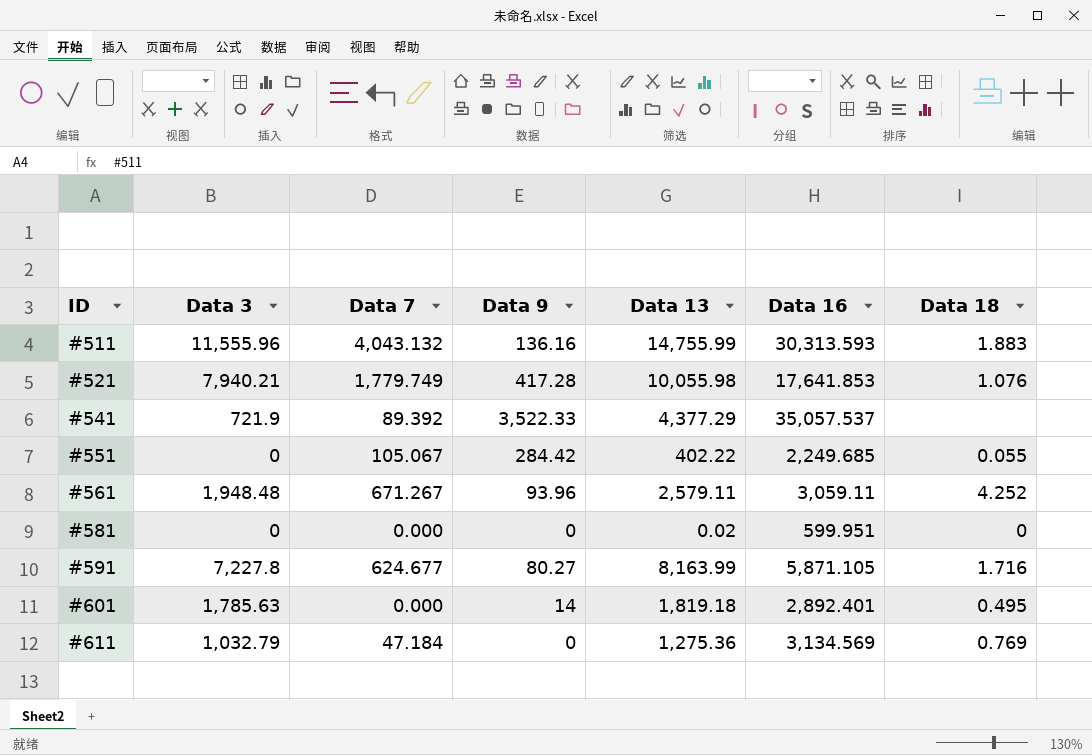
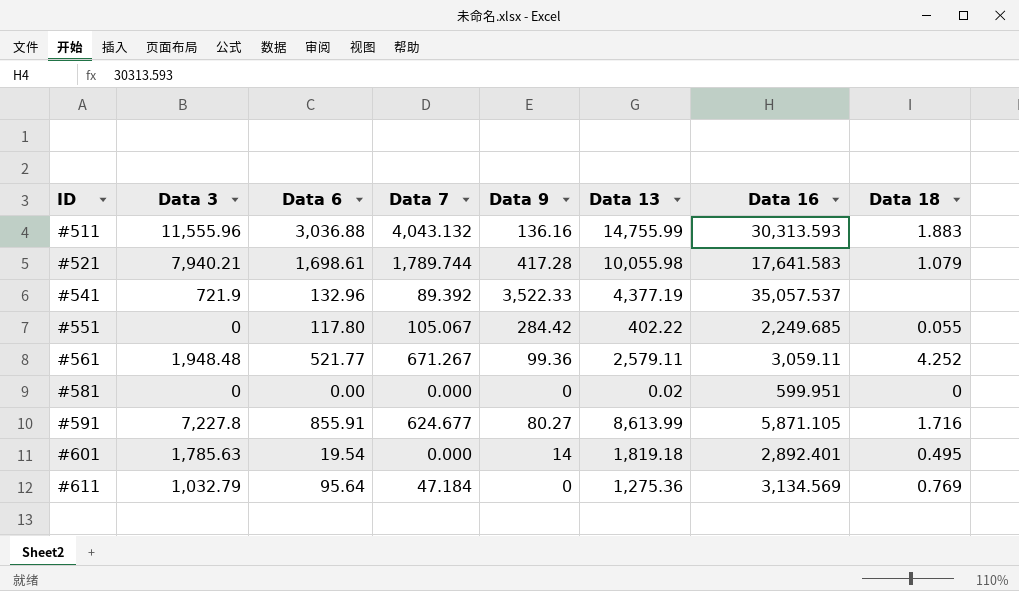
column Data 6 | position: none -> 3
#521 | Data 7: 1,779.749 -> 1,789.744
#521 | Data 16: 17,641.853 -> 17,641.583
#521 | Data 18: 1.076 -> 1.079
#541 | Data 13: 4,377.29 -> 4,377.19
#561 | Data 9: 93.96 -> 99.36
#591 | Data 13: 8,163.99 -> 8,613.99

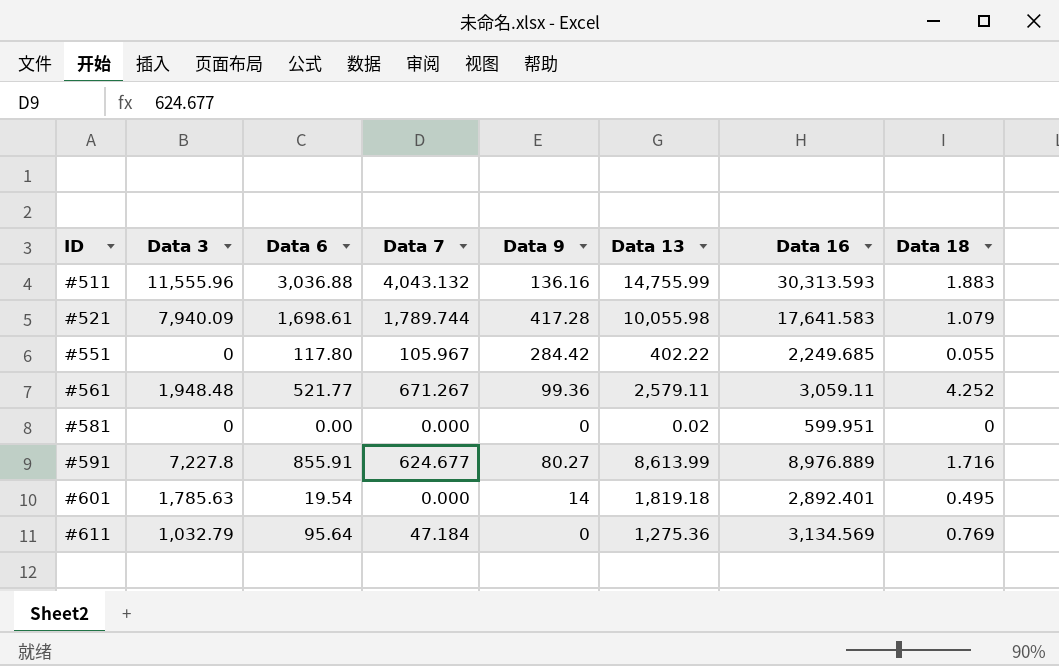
row #541: 721.9 | 132.96 | 89.392 | 3,522.33 | 4,377.19 | 35,057.537 | none -> none
#521 | Data 3: 7,940.21 -> 7,940.09
#551 | Data 7: 105.067 -> 105.967
#591 | Data 16: 5,871.105 -> 8,976.889

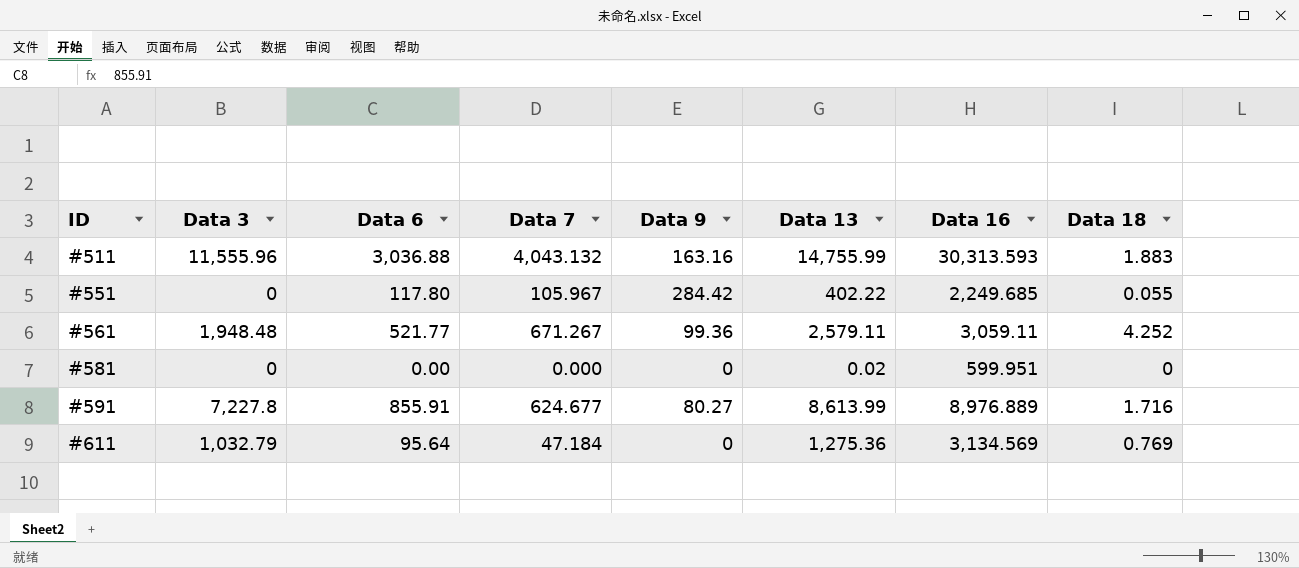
row #521: 7,940.09 | 1,698.61 | 1,789.744 | 417.28 | 10,055.98 | 17,641.583 | 1.079 -> none
row #601: 1,785.63 | 19.54 | 0.000 | 14 | 1,819.18 | 2,892.401 | 0.495 -> none
#511 | Data 9: 136.16 -> 163.16

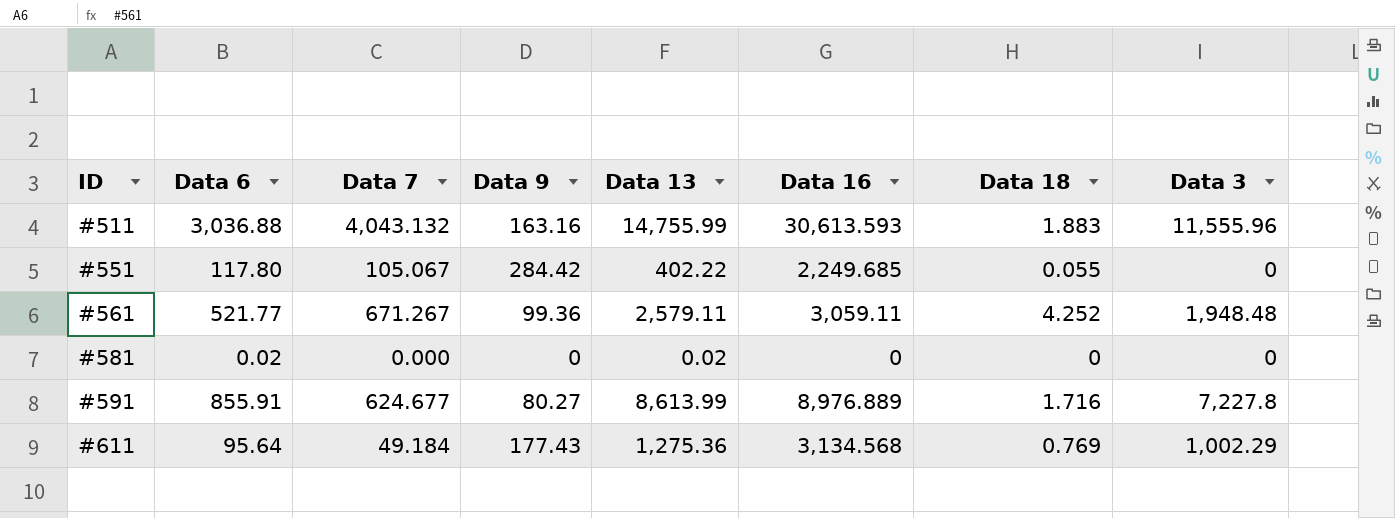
column Data 3 | position: 2 -> 8
#511 | Data 16: 30,313.593 -> 30,613.593
#551 | Data 7: 105.967 -> 105.067
#581 | Data 6: 0.00 -> 0.02
#581 | Data 16: 599.951 -> 0
#611 | Data 7: 47.184 -> 49.184
#611 | Data 9: 0 -> 177.43
#611 | Data 16: 3,134.569 -> 3,134.568
#611 | Data 3: 1,032.79 -> 1,002.29

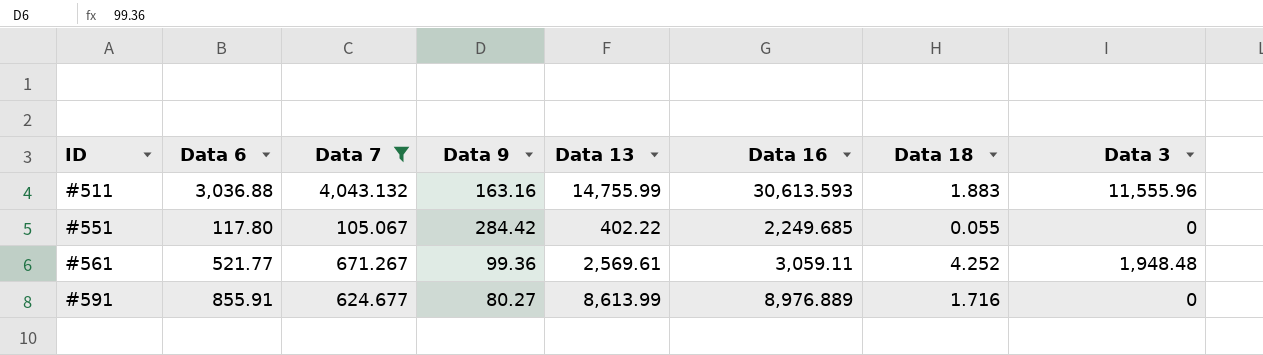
filter: none -> Data 7 >= 105.067
#561 | Data 13: 2,579.11 -> 2,569.61
#591 | Data 3: 7,227.8 -> 0

